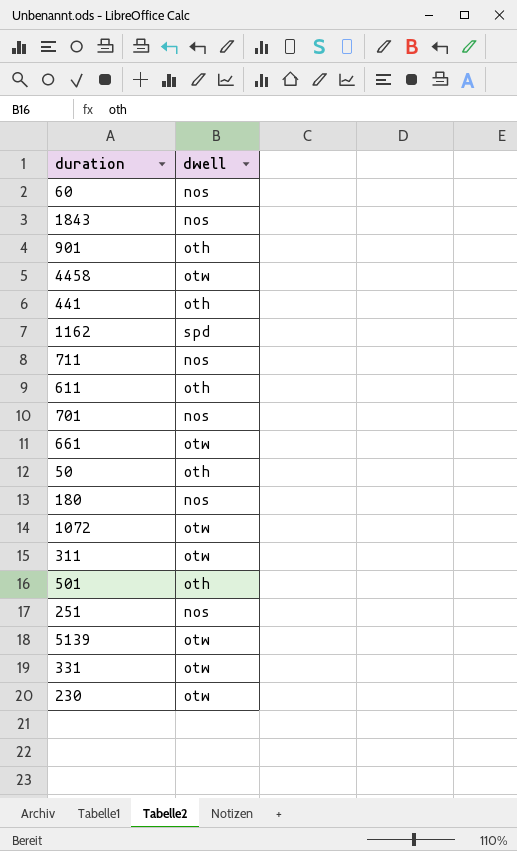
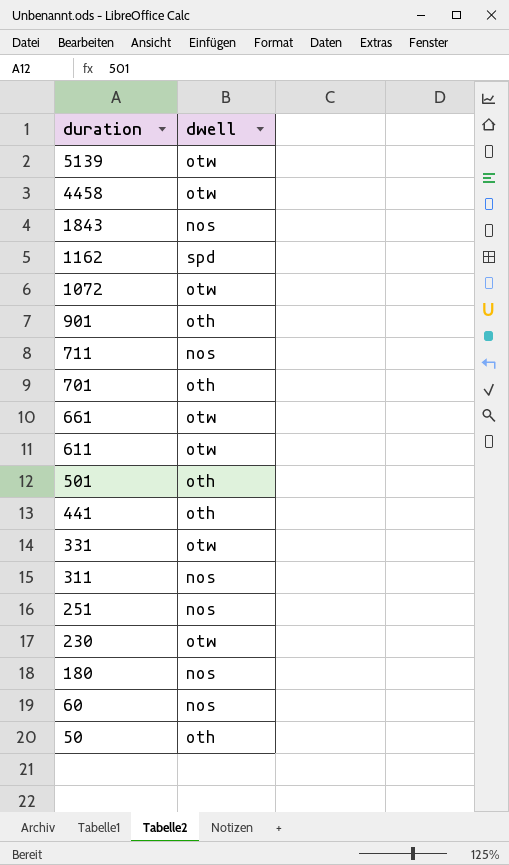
row order: none -> duration descending
701 | dwell: nos -> oth
611 | dwell: oth -> otw
311 | dwell: otw -> nos

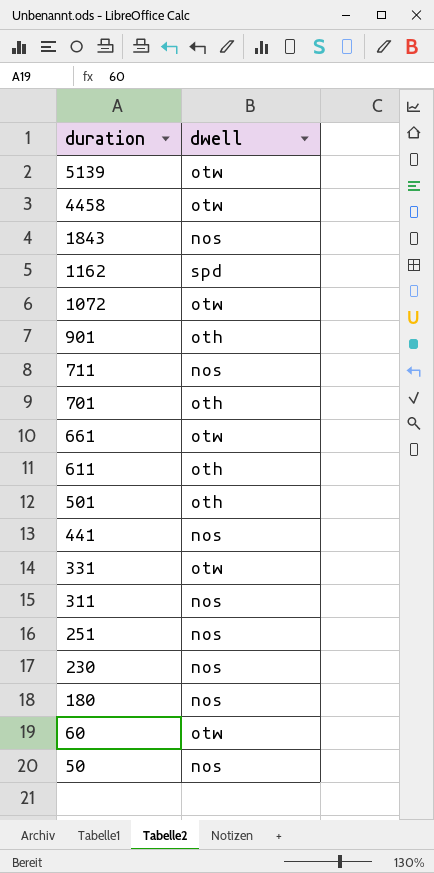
611 | dwell: otw -> oth
441 | dwell: oth -> nos
230 | dwell: otw -> nos
60 | dwell: nos -> otw
50 | dwell: oth -> nos

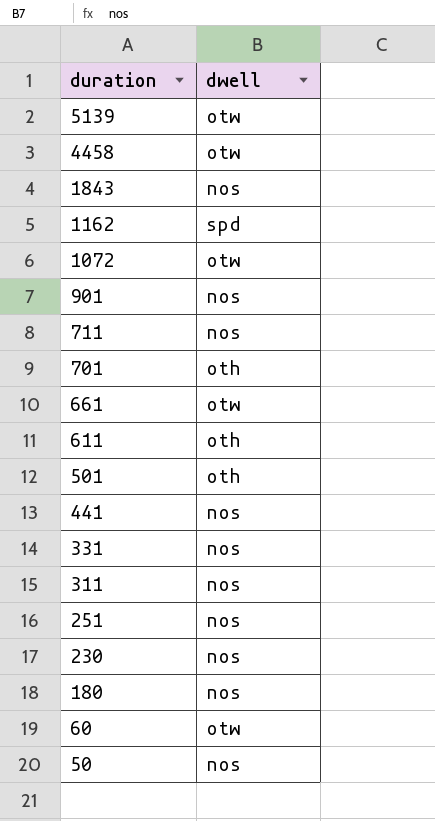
901 | dwell: oth -> nos
331 | dwell: otw -> nos

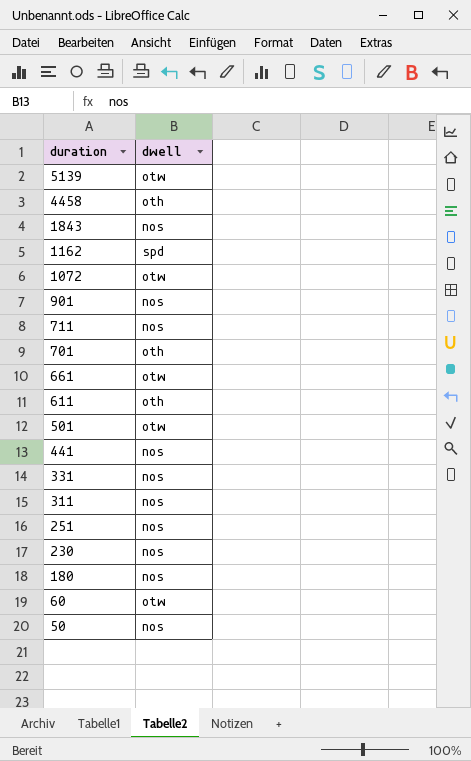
4458 | dwell: otw -> oth
501 | dwell: oth -> otw

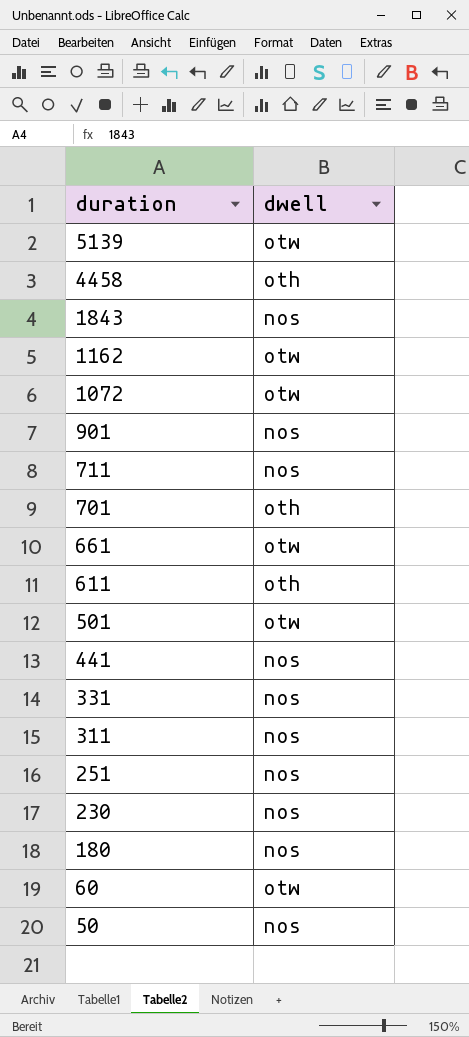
1162 | dwell: spd -> otw

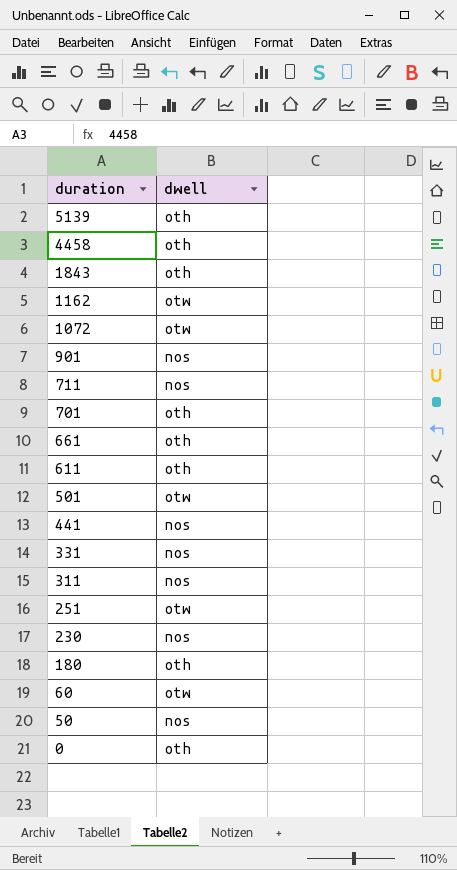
5139 | dwell: otw -> oth
1843 | dwell: nos -> oth
661 | dwell: otw -> oth
251 | dwell: nos -> otw
180 | dwell: nos -> oth
row 0: none -> oth

